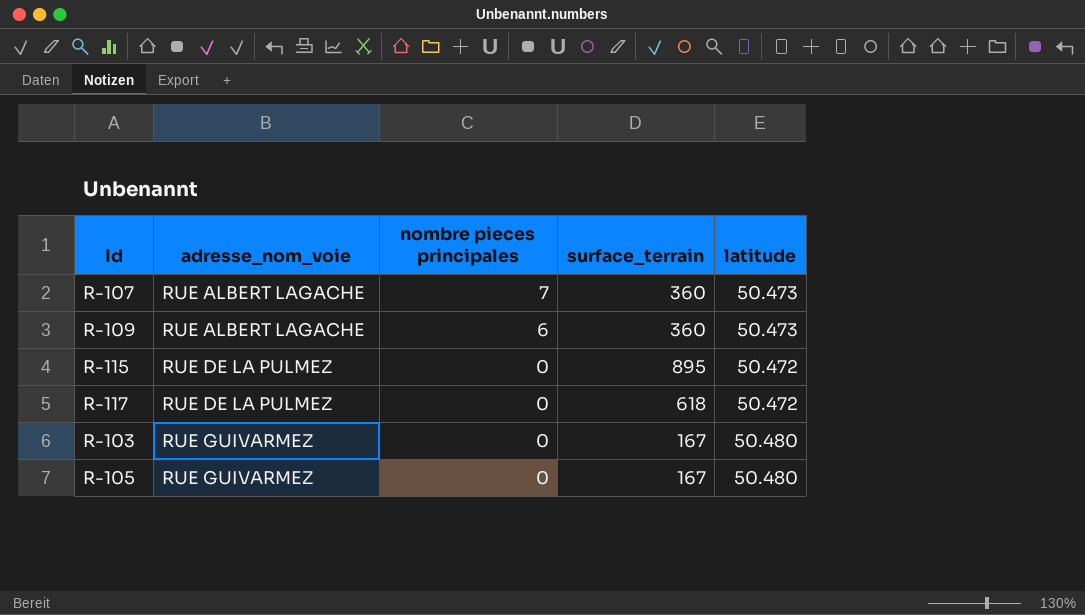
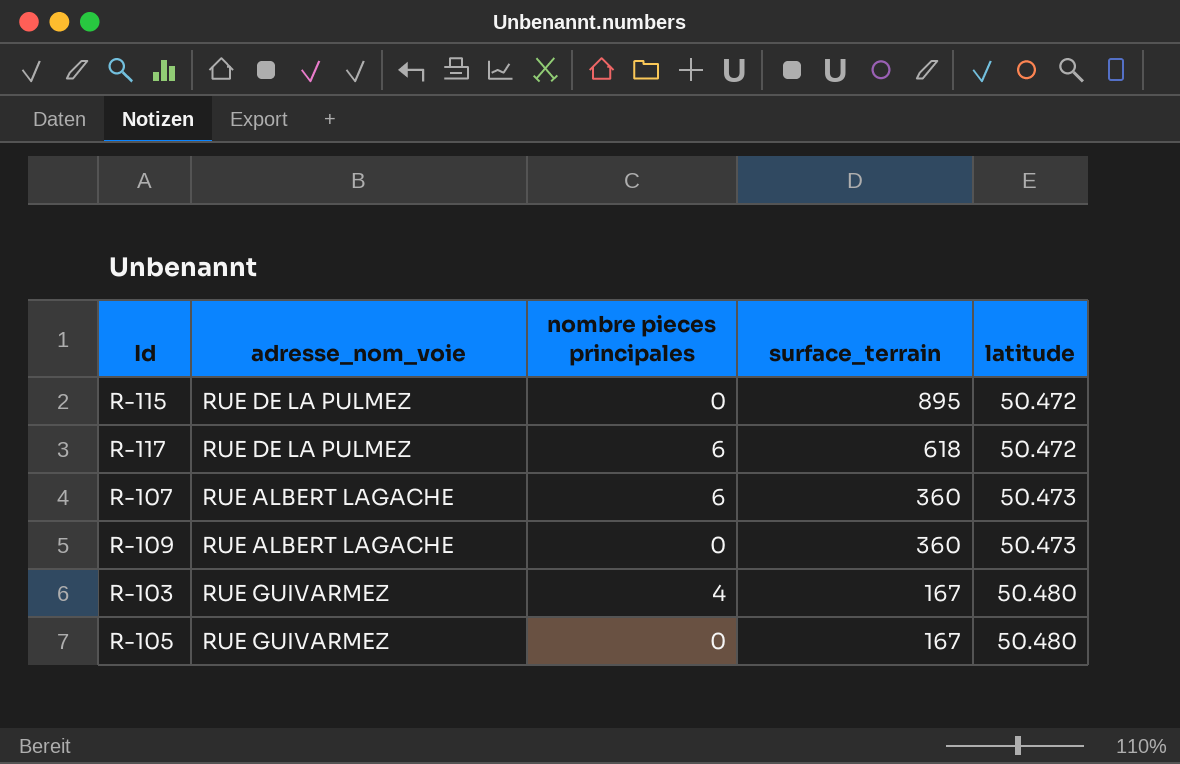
row order: adresse_nom_voie ascending -> surface_terrain descending
R-117 | nombre pieces principales: 0 -> 6
R-107 | nombre pieces principales: 7 -> 6
R-109 | nombre pieces principales: 6 -> 0
R-103 | nombre pieces principales: 0 -> 4

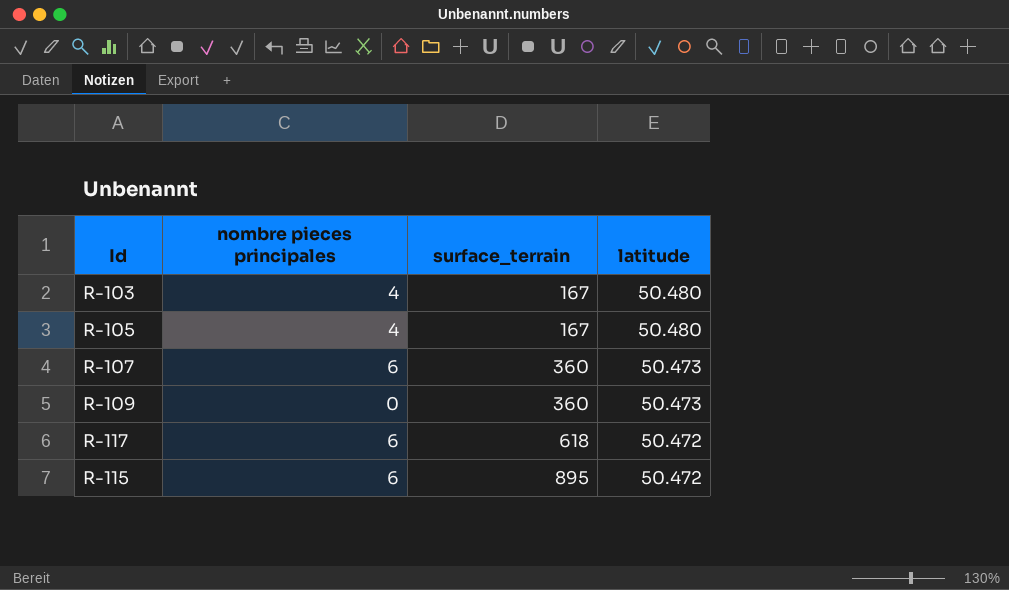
row order: surface_terrain descending -> surface_terrain ascending
column adresse_nom_voie | position: 2 -> none
R-105 | nombre pieces principales: 0 -> 4
R-115 | nombre pieces principales: 0 -> 6

